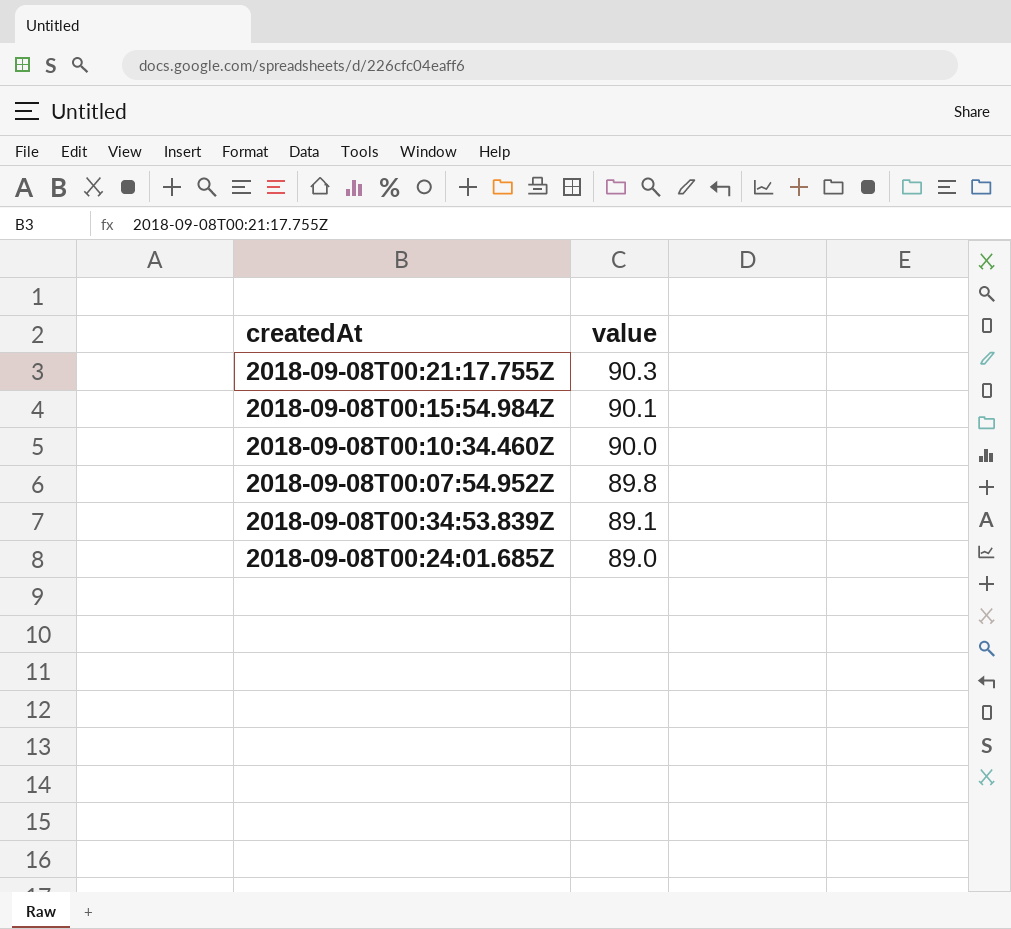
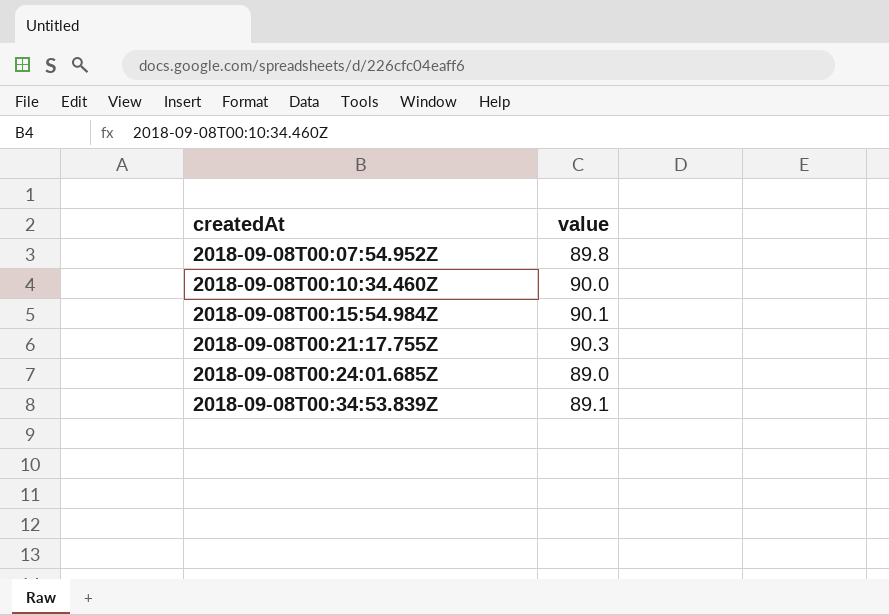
row order: value descending -> createdAt ascending

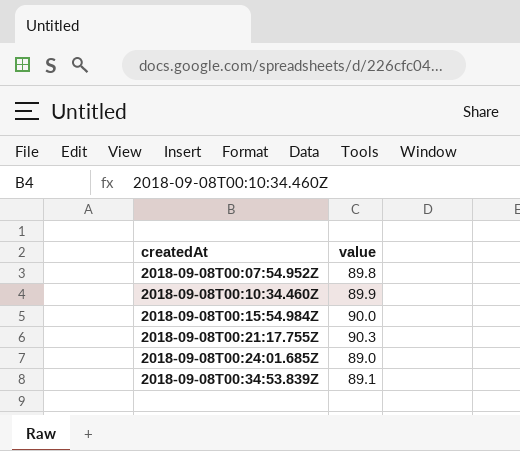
2018-09-08T00:10:34.460Z | value: 90.0 -> 89.9
2018-09-08T00:15:54.984Z | value: 90.1 -> 90.0

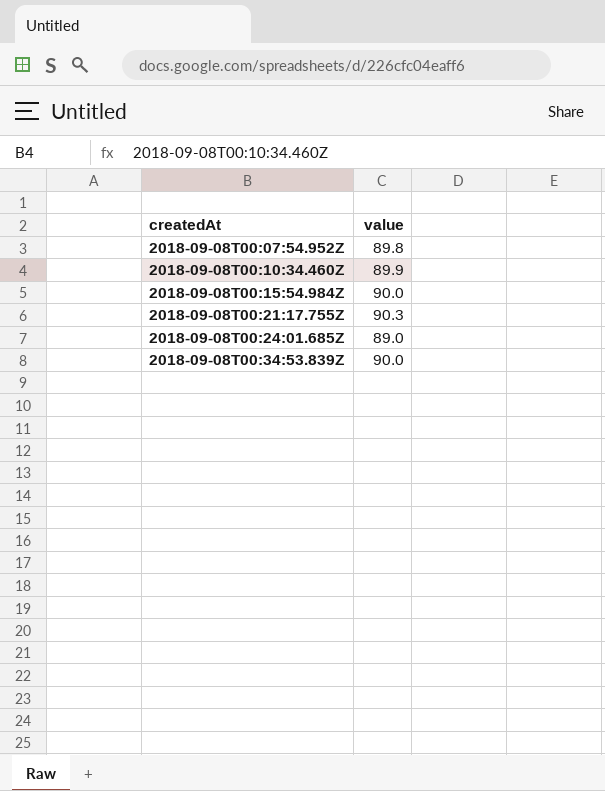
2018-09-08T00:34:53.839Z | value: 89.1 -> 90.0

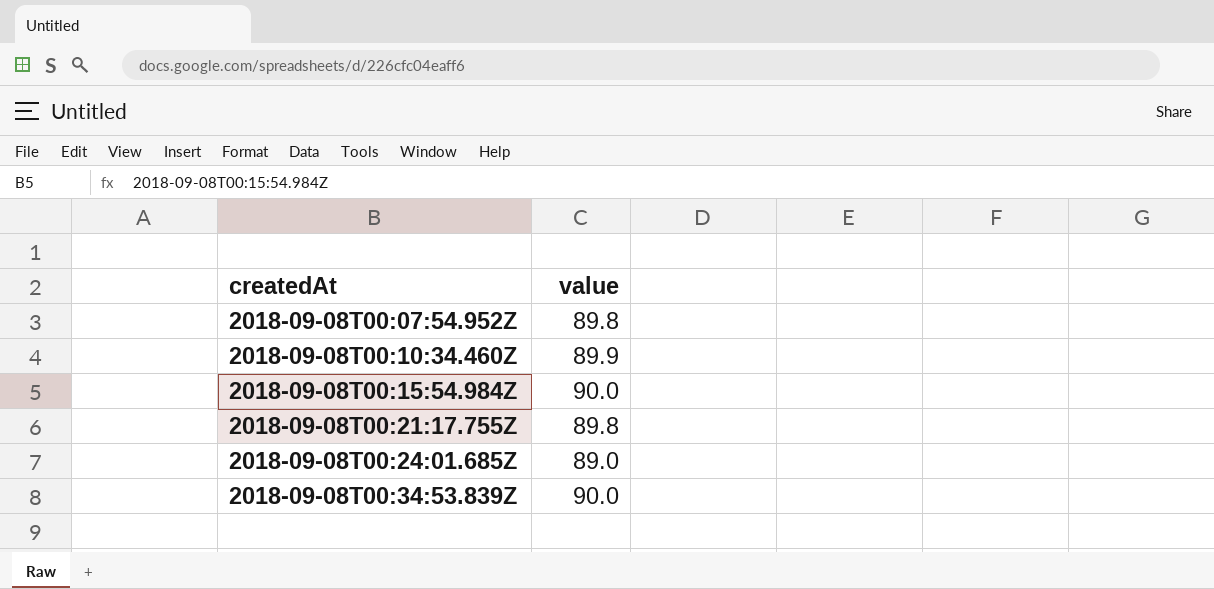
2018-09-08T00:21:17.755Z | value: 90.3 -> 89.8

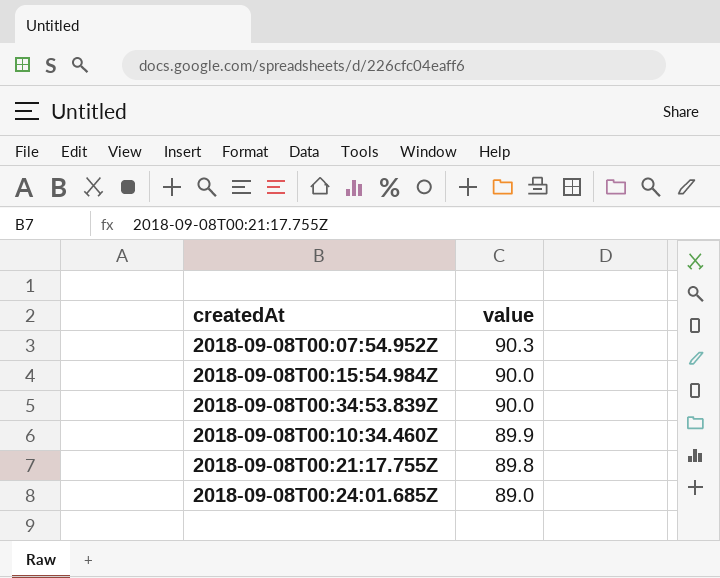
row order: createdAt ascending -> value descending
2018-09-08T00:07:54.952Z | value: 89.8 -> 90.3

